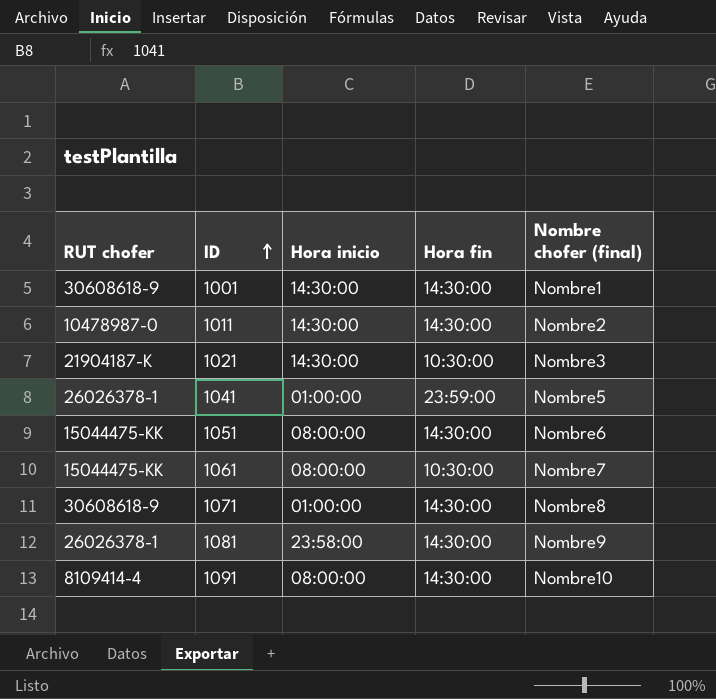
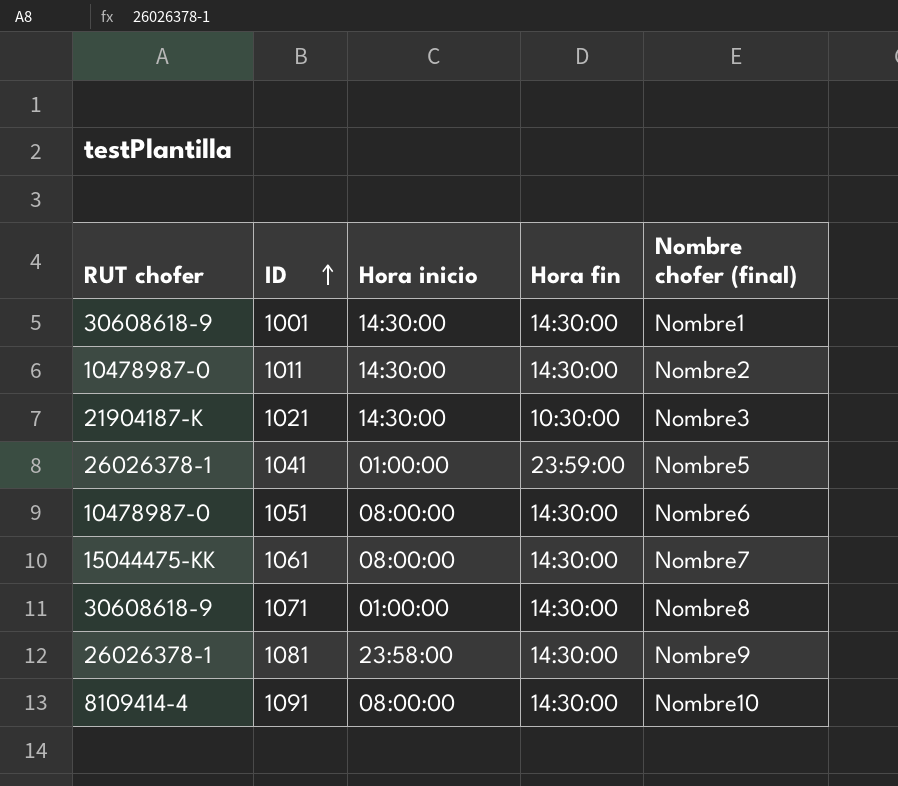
1051 | RUT chofer: 15044475-KK -> 10478987-0
1061 | Hora fin: 10:30:00 -> 14:30:00

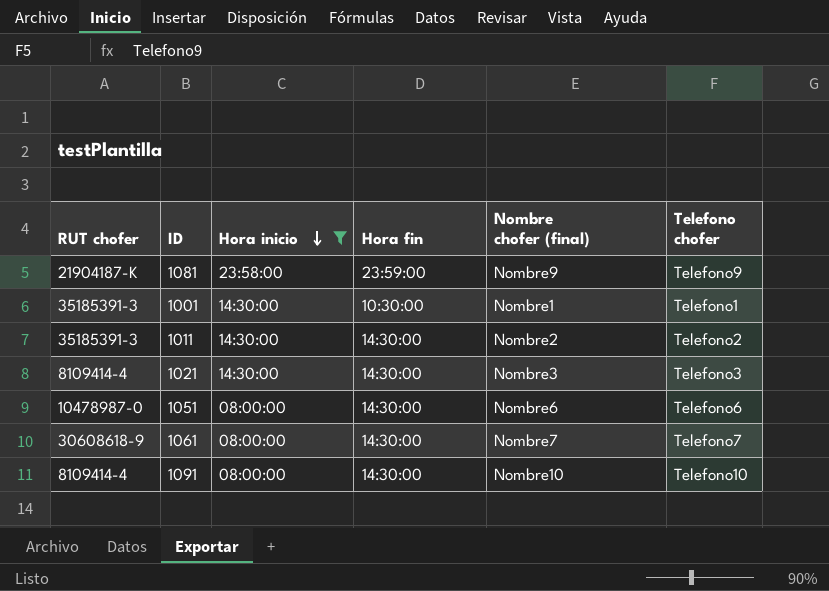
filter: none -> Hora inicio != 01:00:00
row order: ID ascending -> Hora inicio descending
column Telefono chofer | position: none -> 6
1081 | RUT chofer: 26026378-1 -> 21904187-K
1081 | Hora fin: 14:30:00 -> 23:59:00
1001 | RUT chofer: 30608618-9 -> 35185391-3
1001 | Hora fin: 14:30:00 -> 10:30:00
1011 | RUT chofer: 10478987-0 -> 35185391-3
1021 | RUT chofer: 21904187-K -> 8109414-4
1021 | Hora fin: 10:30:00 -> 14:30:00
1061 | RUT chofer: 15044475-KK -> 30608618-9

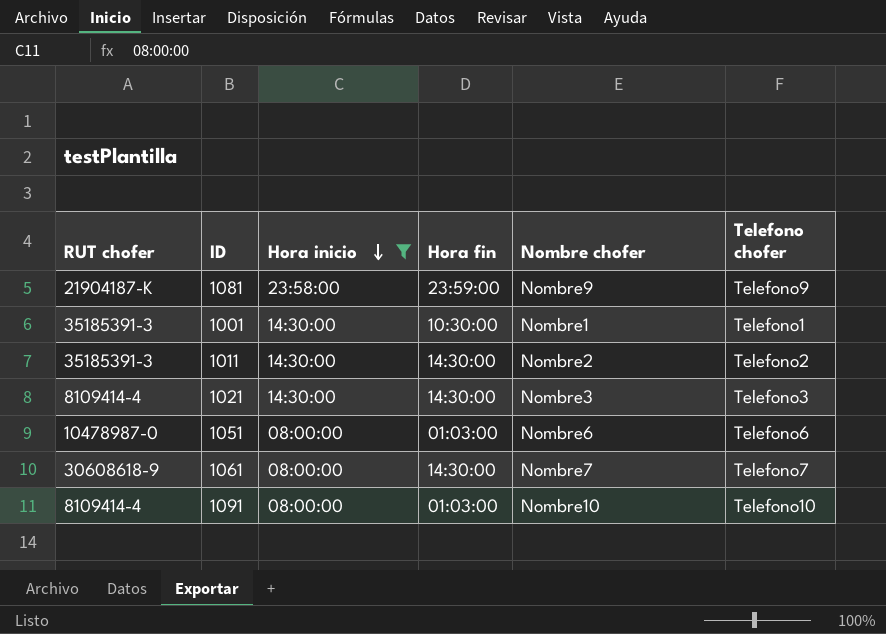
column name: Nombre chofer (final) -> Nombre chofer
1051 | Hora fin: 14:30:00 -> 01:03:00
1091 | Hora fin: 14:30:00 -> 01:03:00

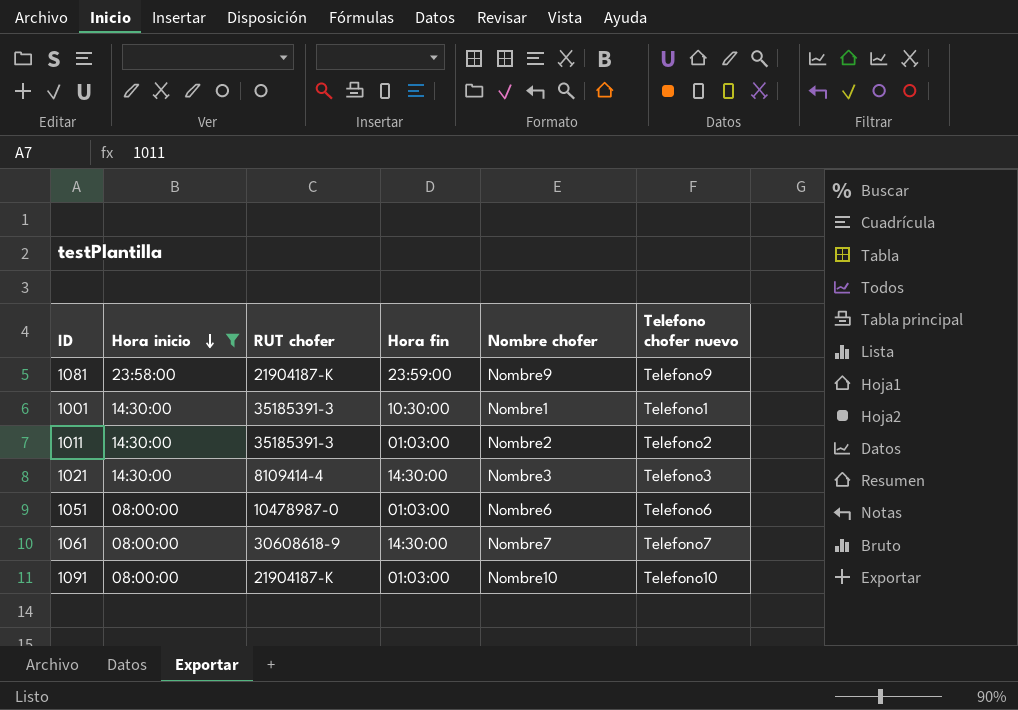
column RUT chofer | position: 1 -> 3
column name: Telefono chofer -> Telefono chofer nuevo
1011 | Hora fin: 14:30:00 -> 01:03:00
1091 | RUT chofer: 8109414-4 -> 21904187-K

